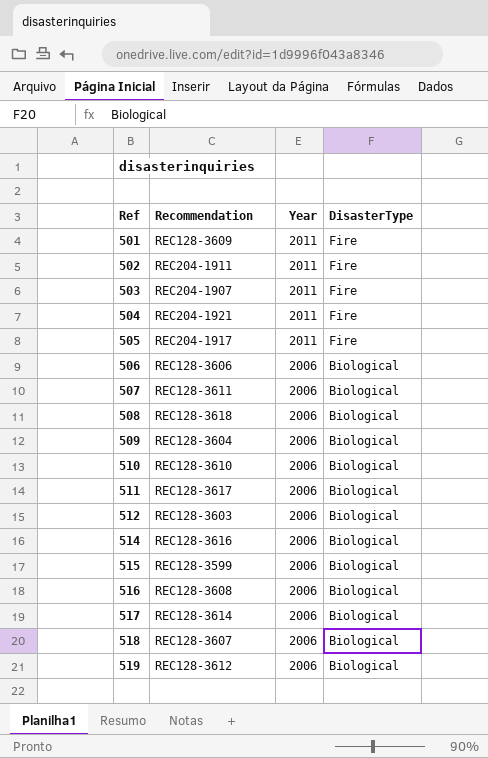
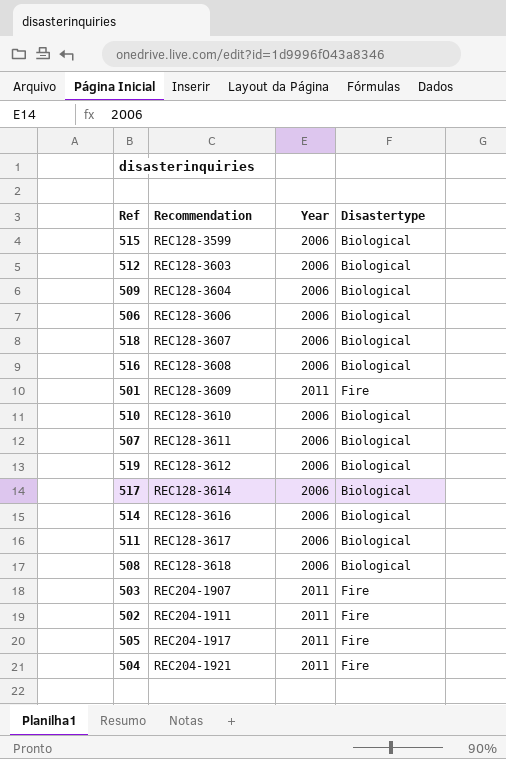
row order: Ref ascending -> Recommendation ascending
column name: DisasterType -> Disastertype

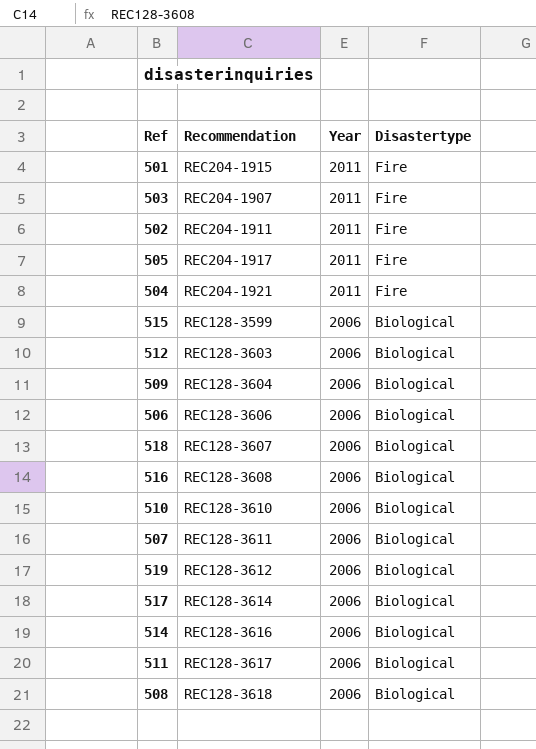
row order: Recommendation ascending -> Year descending
501 | Recommendation: REC128-3609 -> REC204-1915

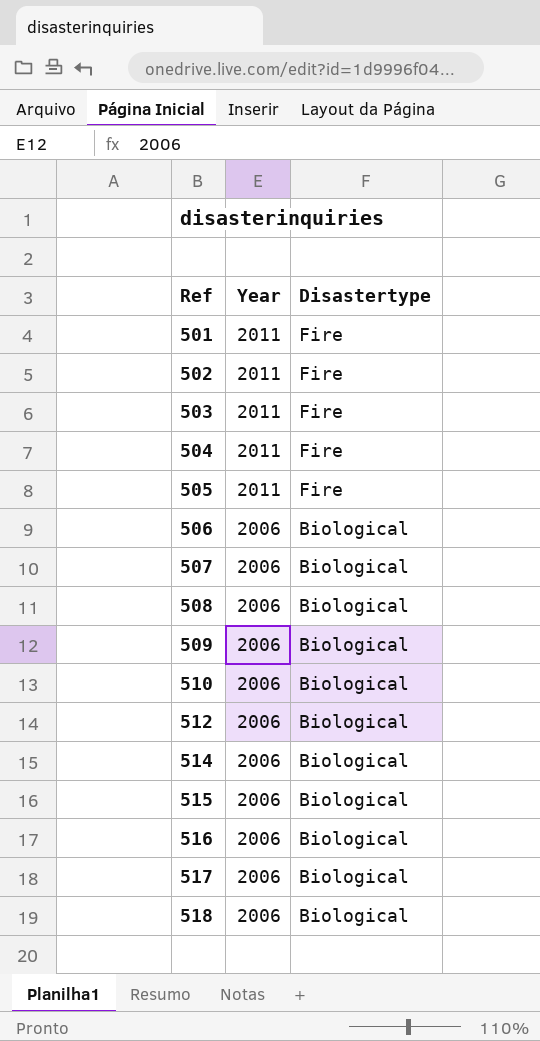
row order: Year descending -> Ref ascending
column Recommendation | position: 2 -> none
row 519: REC128-3612 | 2006 | Biological -> none
row 511: REC128-3617 | 2006 | Biological -> none

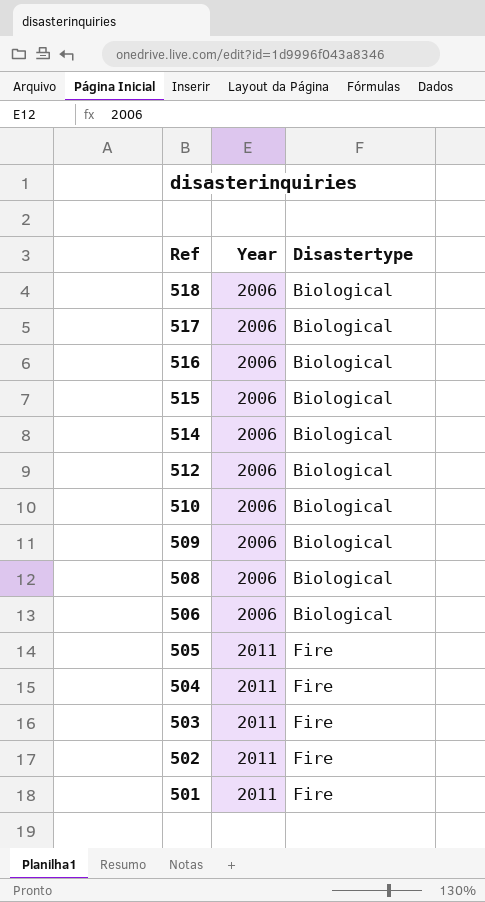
row order: Ref ascending -> Ref descending
row 507: 2006 | Biological -> none

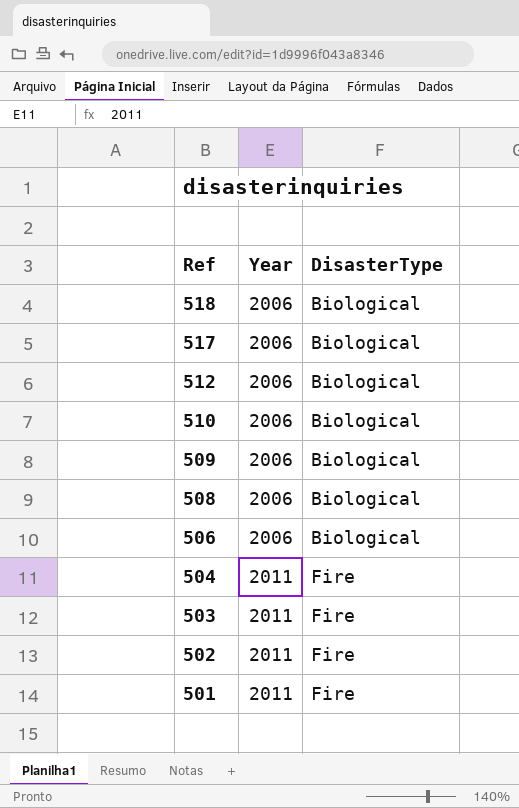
column name: Disastertype -> DisasterType
row 516: 2006 | Biological -> none
row 515: 2006 | Biological -> none
row 514: 2006 | Biological -> none
row 505: 2011 | Fire -> none

